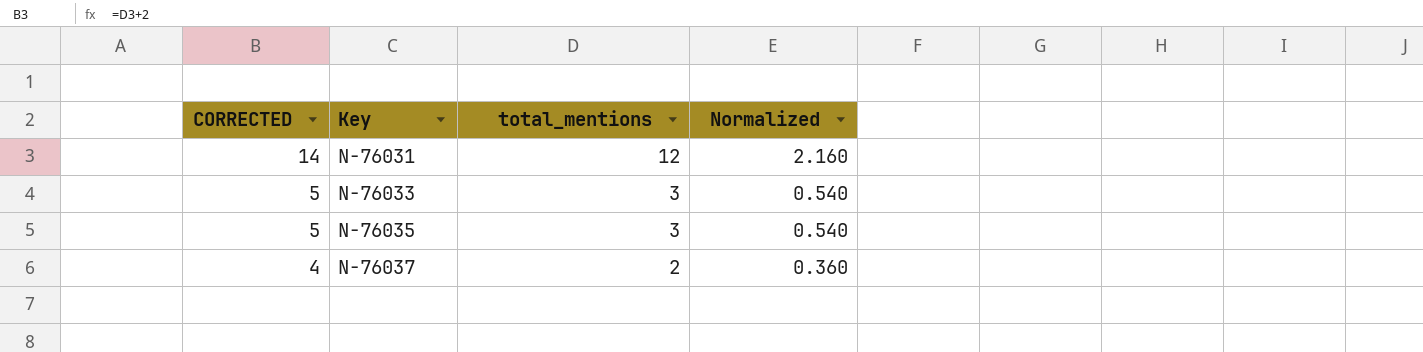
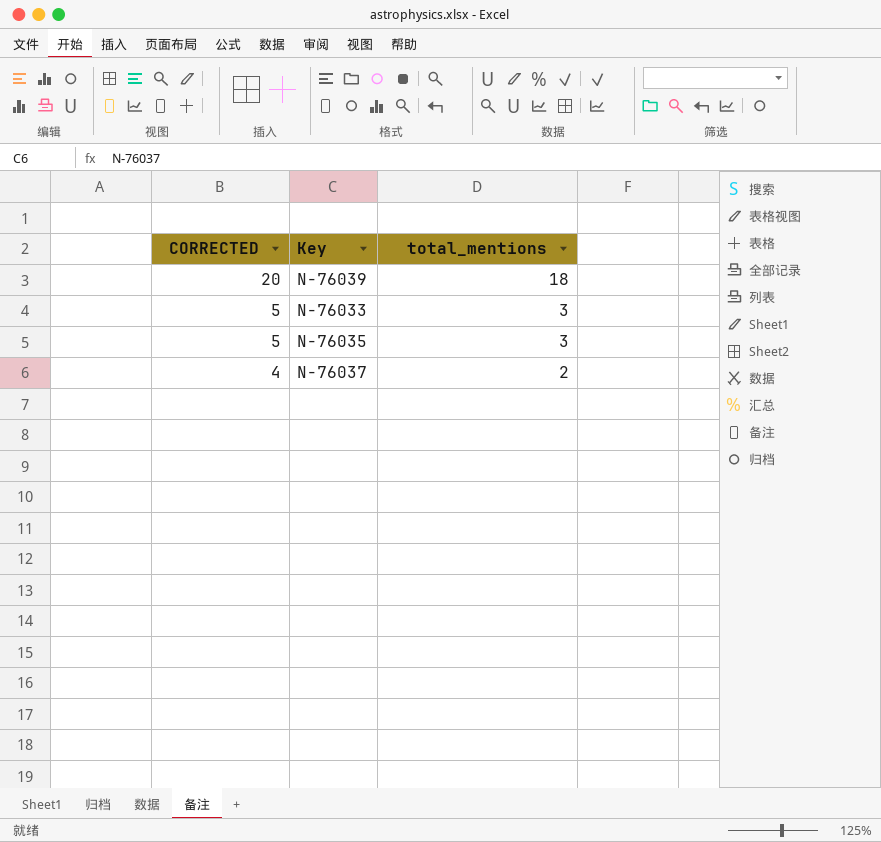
column Normalized | formula: [total_mentions] * 0.18 -> none
row N-76031: 14 | 12 | 2.160 -> none
row N-76039: none -> 20 | 18

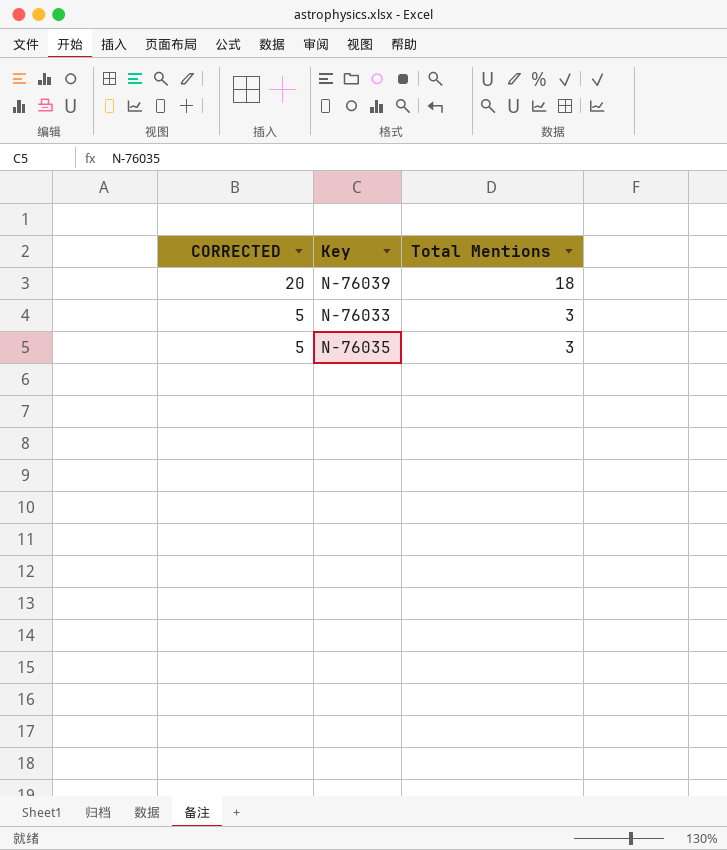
column name: total_mentions -> Total Mentions
row N-76037: 4 | 2 -> none

